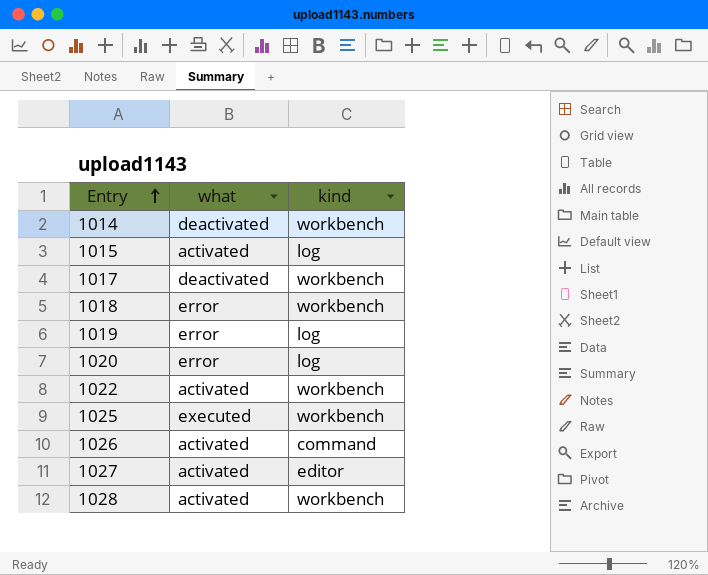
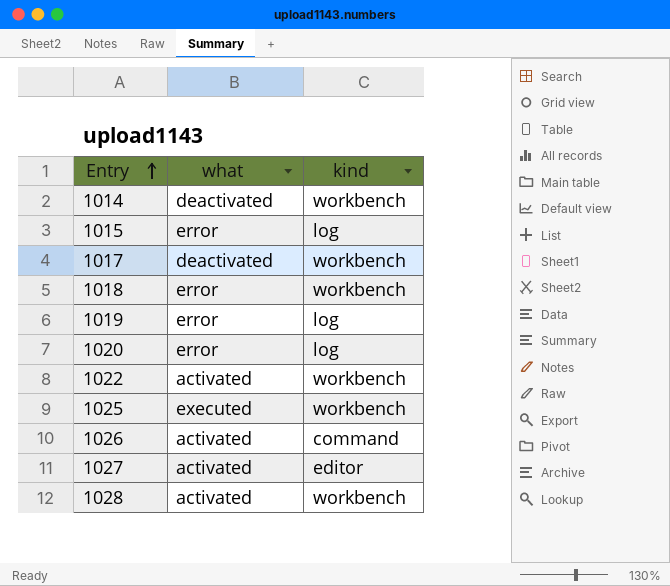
1015 | what: activated -> error

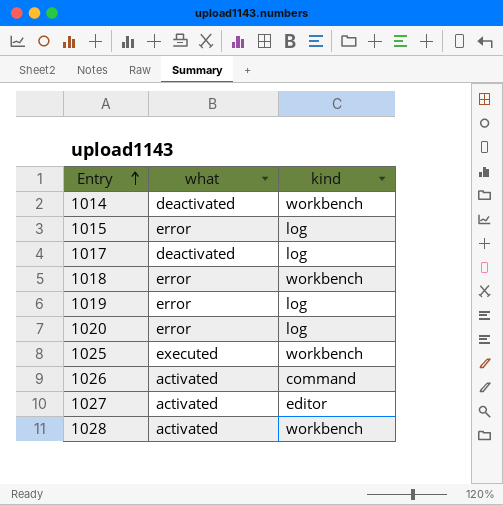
row 1022: activated | workbench -> none
1017 | kind: workbench -> log

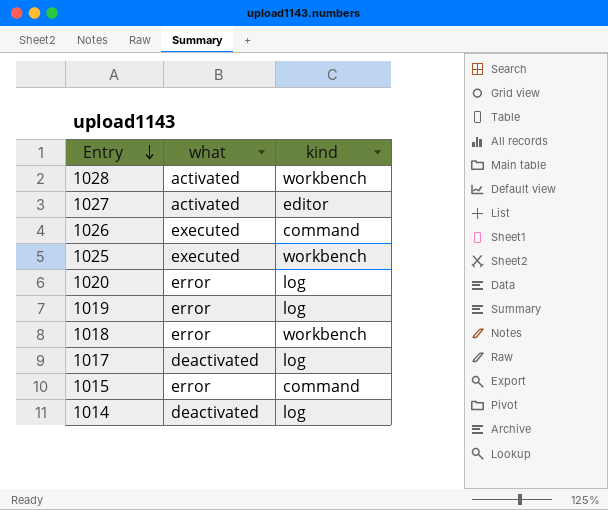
row order: Entry ascending -> Entry descending
1026 | what: activated -> executed
1015 | kind: log -> command
1014 | kind: workbench -> log

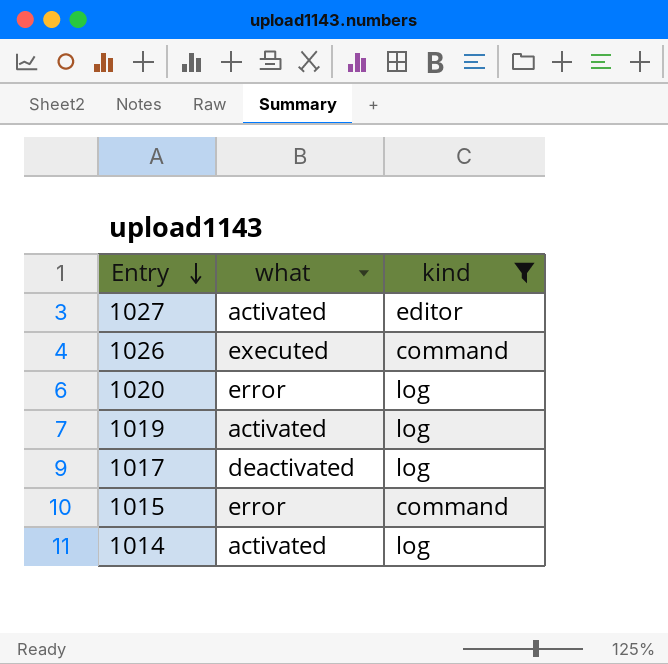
filter: none -> kind != workbench
1019 | what: error -> activated
1014 | what: deactivated -> activated

